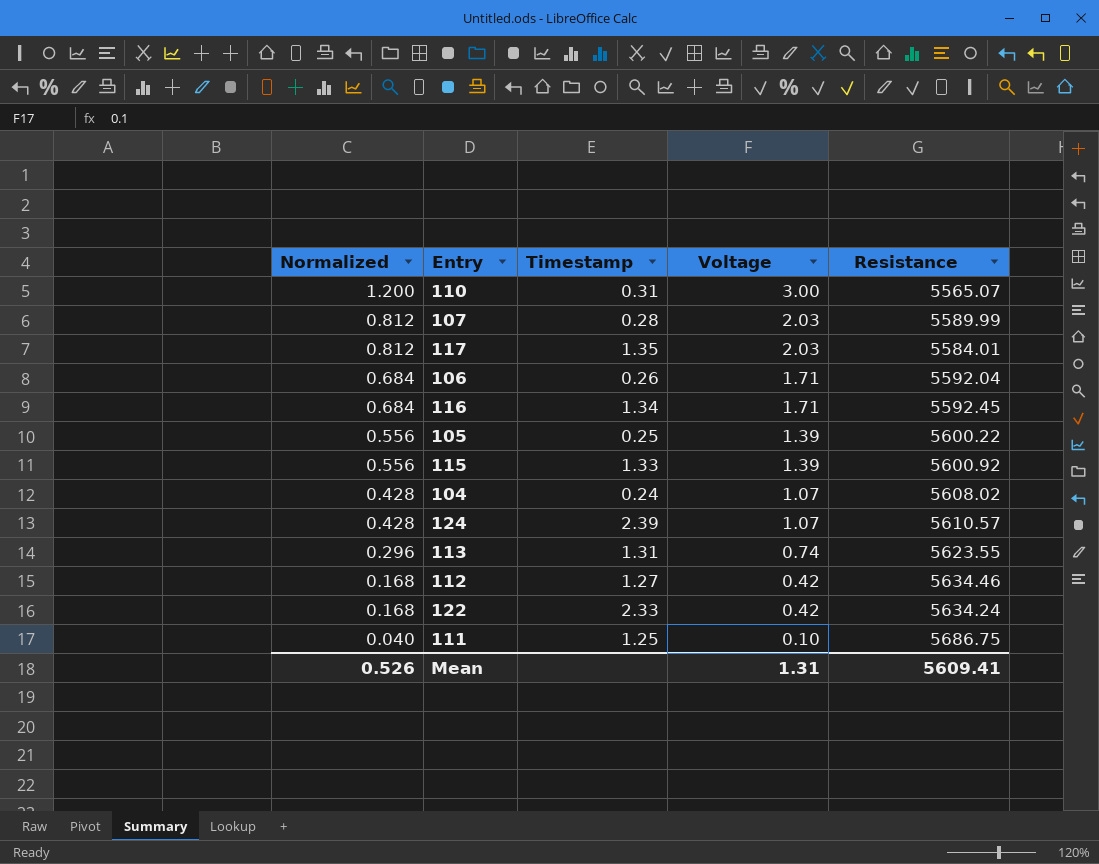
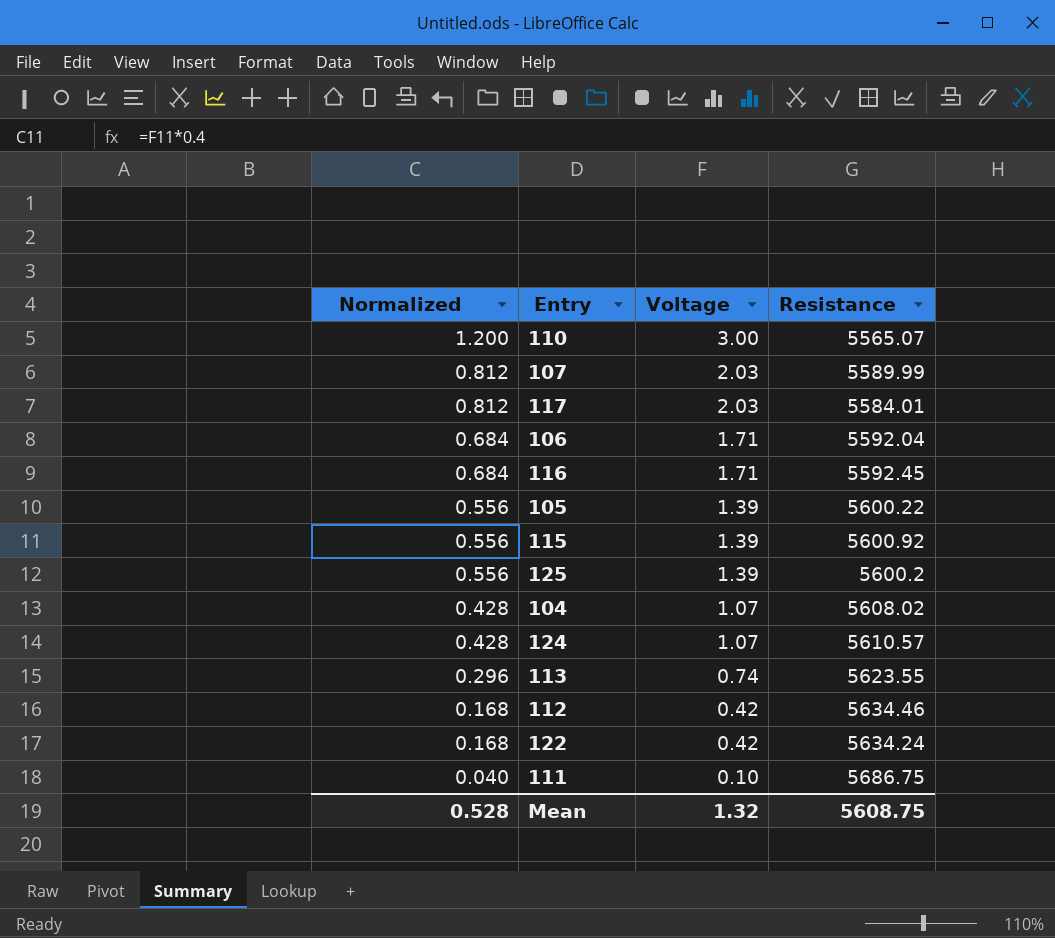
column Timestamp | position: 3 -> none
row 125: none -> 0.556 | 1.39 | 5600.2
Mean | Normalized: 0.526 -> 0.528
Mean | Voltage: 1.31 -> 1.32
Mean | Resistance: 5609.41 -> 5608.75

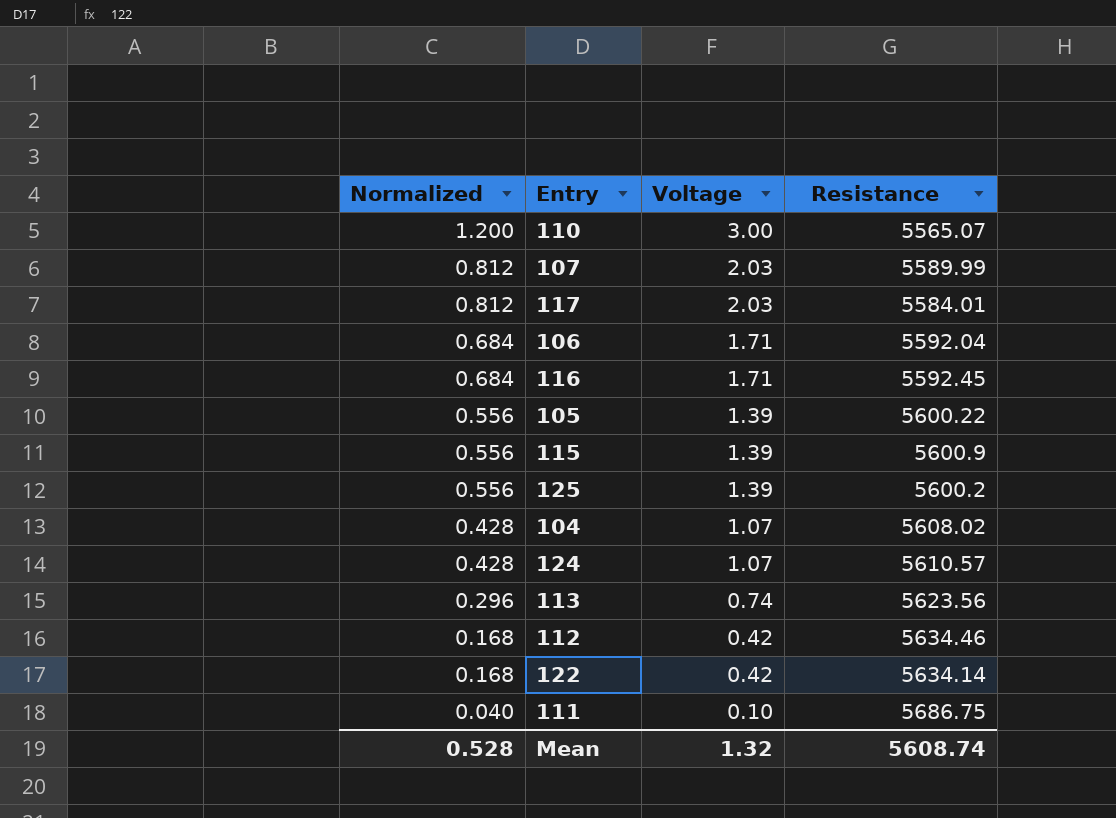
115 | Resistance: 5600.92 -> 5600.9
113 | Resistance: 5623.55 -> 5623.56
122 | Resistance: 5634.24 -> 5634.14
Mean | Resistance: 5608.75 -> 5608.74

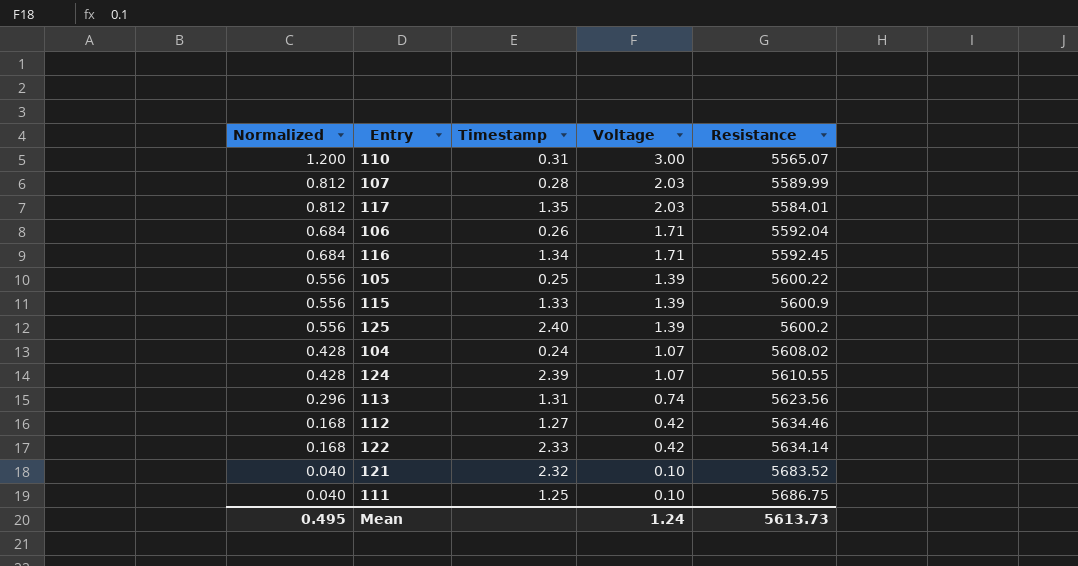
column Timestamp | position: none -> 3
124 | Resistance: 5610.57 -> 5610.55
row 121: none -> 0.040 | 2.32 | 0.10 | 5683.52
Mean | Normalized: 0.528 -> 0.495
Mean | Voltage: 1.32 -> 1.24
Mean | Resistance: 5608.74 -> 5613.73

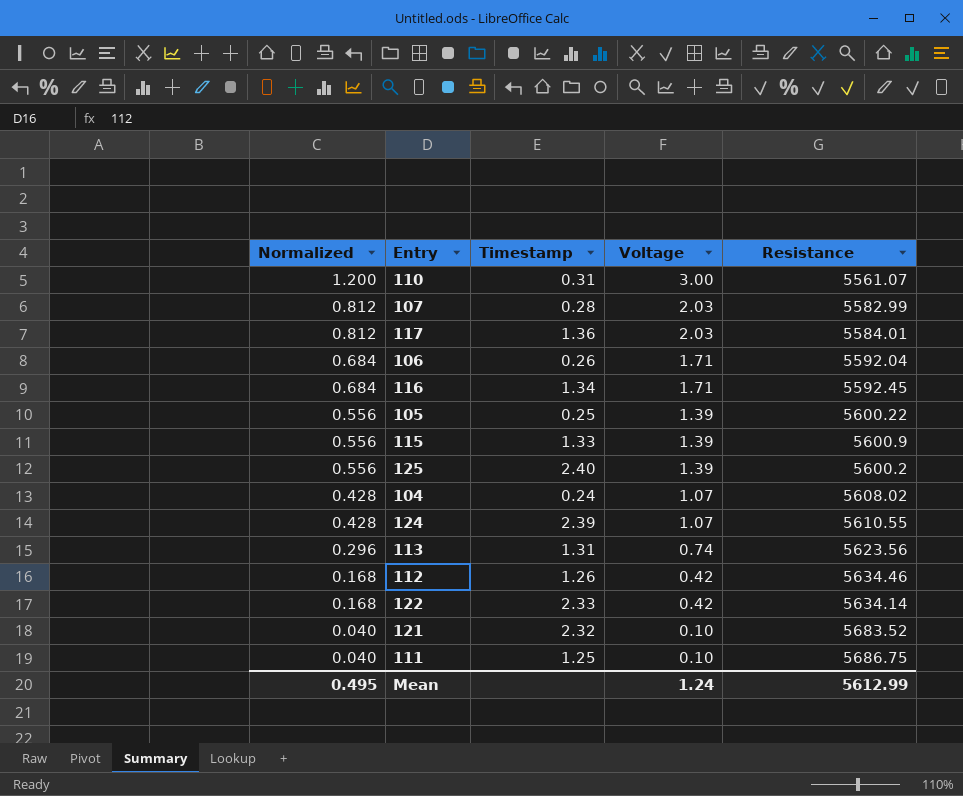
110 | Resistance: 5565.07 -> 5561.07
107 | Resistance: 5589.99 -> 5582.99
117 | Timestamp: 1.35 -> 1.36
112 | Timestamp: 1.27 -> 1.26
Mean | Resistance: 5613.73 -> 5612.99

